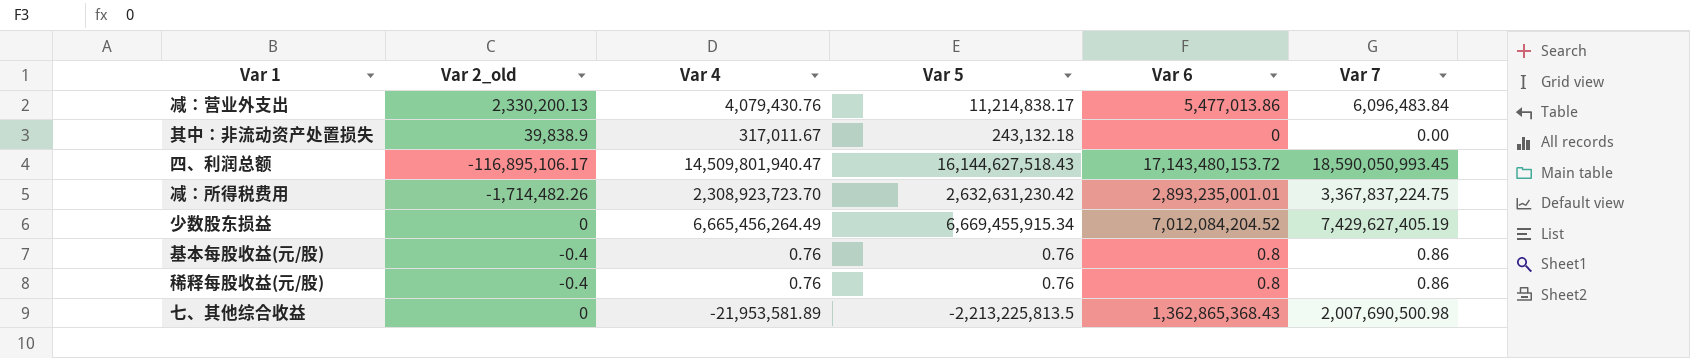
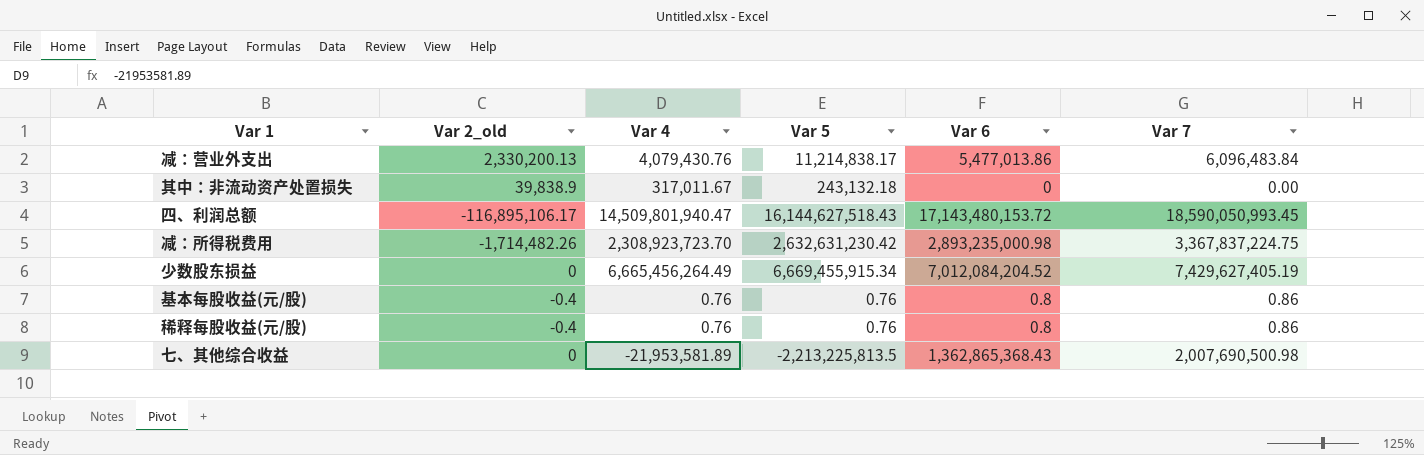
减：所得税费用 | Var 6: 2,893,235,001.01 -> 2,893,235,000.98

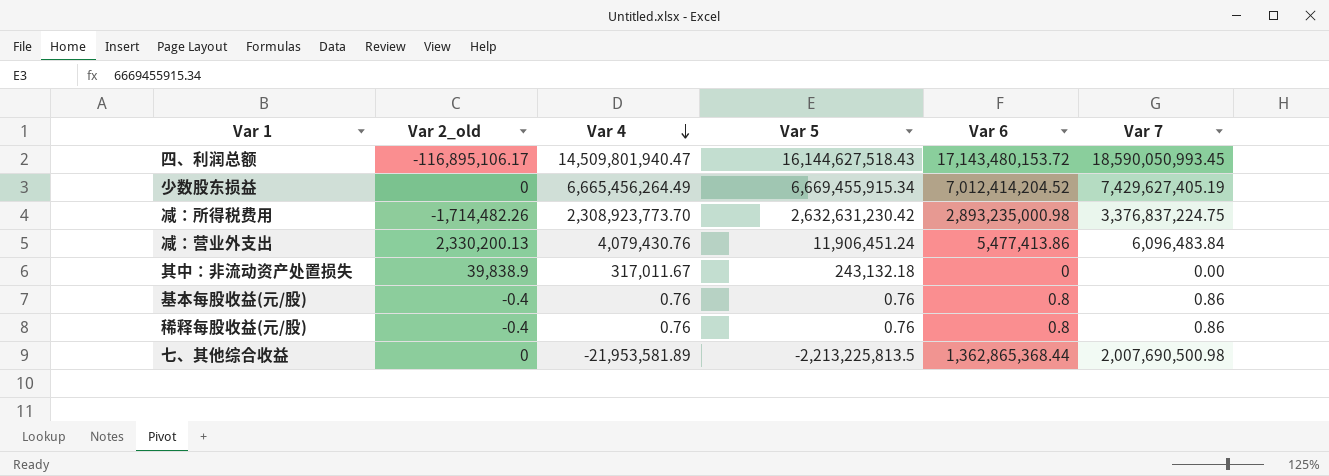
row order: none -> Var 4 descending
少数股东损益 | Var 6: 7,012,084,204.52 -> 7,012,414,204.52
减：所得税费用 | Var 4: 2,308,923,723.70 -> 2,308,923,773.70
减：所得税费用 | Var 7: 3,367,837,224.75 -> 3,376,837,224.75
减：营业外支出 | Var 5: 11,214,838.17 -> 11,906,451.24
减：营业外支出 | Var 6: 5,477,013.86 -> 5,477,413.86
七、其他综合收益 | Var 6: 1,362,865,368.43 -> 1,362,865,368.44

